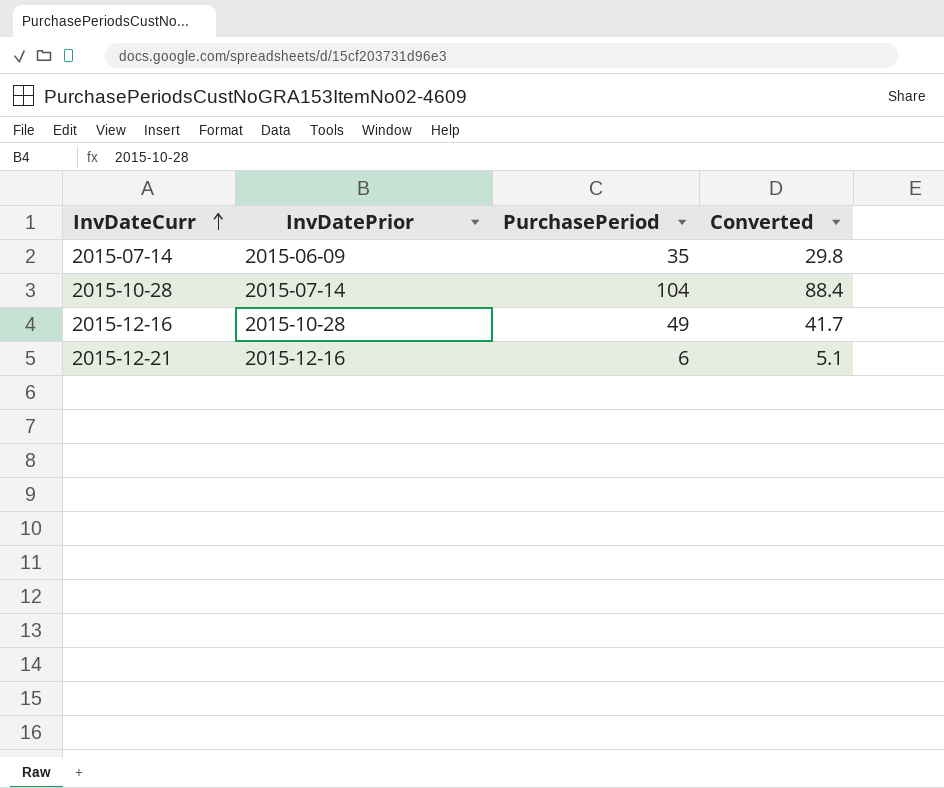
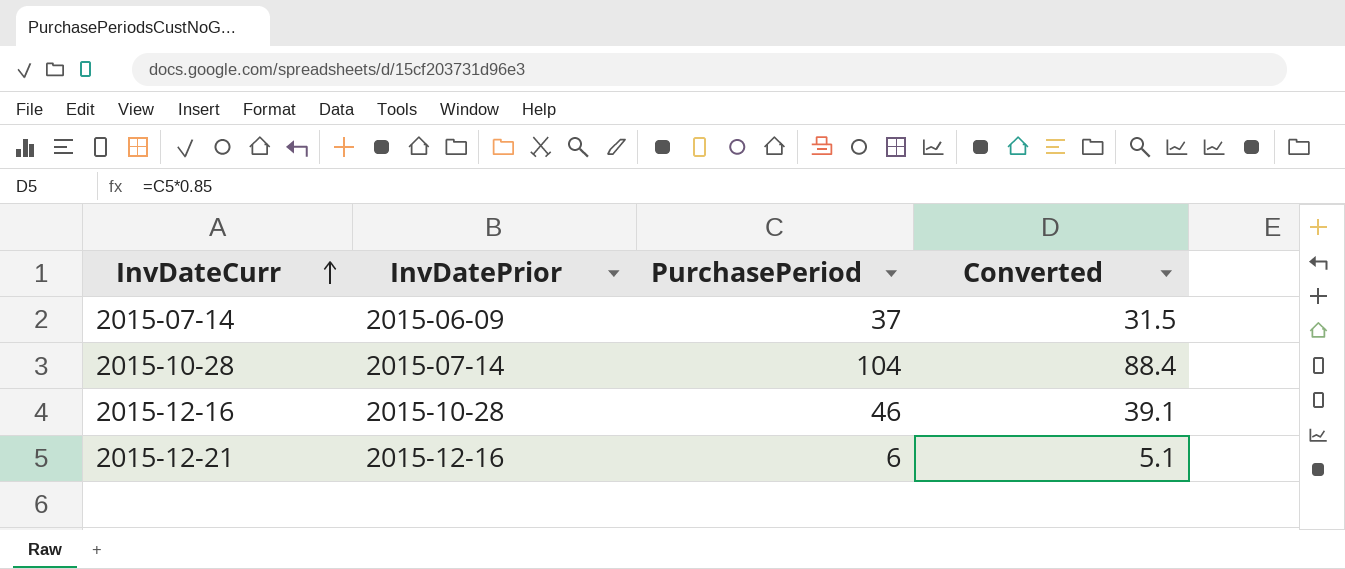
2015-07-14 | PurchasePeriod: 35 -> 37
2015-07-14 | Converted: 29.8 -> 31.5
2015-12-16 | PurchasePeriod: 49 -> 46
2015-12-16 | Converted: 41.7 -> 39.1

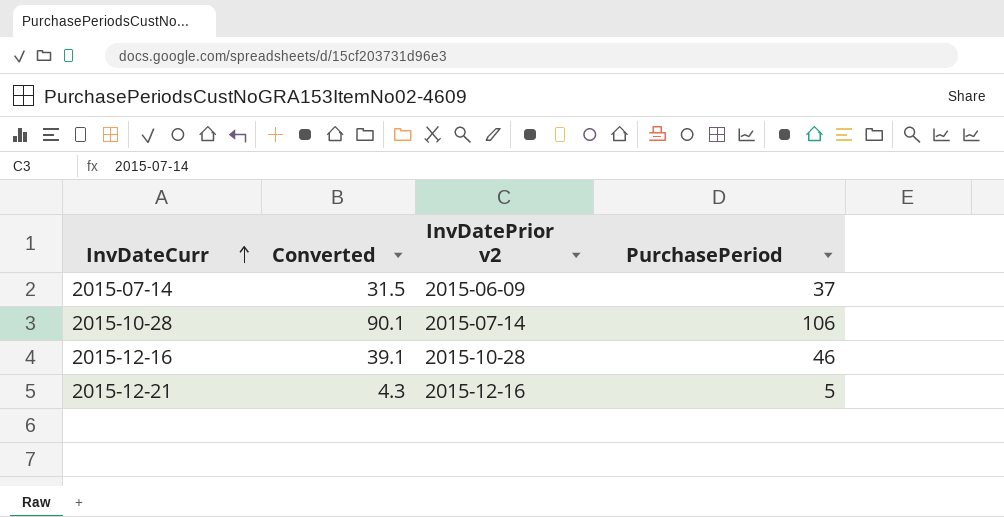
column Converted | position: 4 -> 2
column name: InvDatePrior -> InvDatePrior v2
2015-10-28 | Converted: 88.4 -> 90.1
2015-10-28 | PurchasePeriod: 104 -> 106
2015-12-21 | Converted: 5.1 -> 4.3
2015-12-21 | PurchasePeriod: 6 -> 5

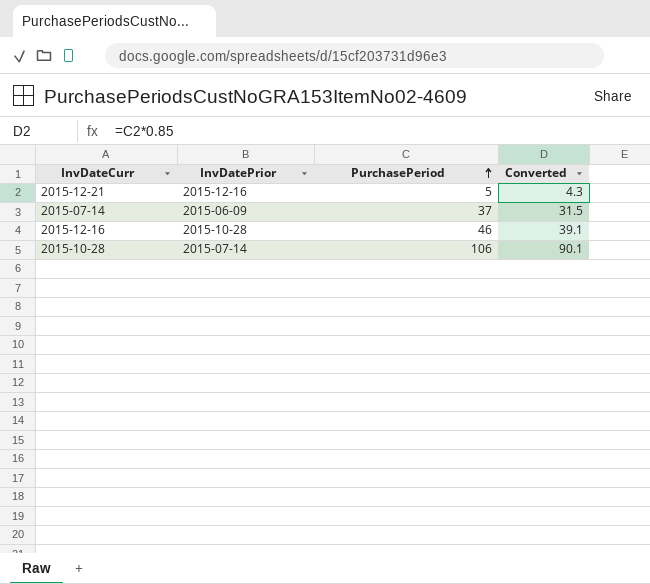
row order: InvDateCurr ascending -> PurchasePeriod ascending
column name: InvDatePrior v2 -> InvDatePrior
column Converted | position: 2 -> 4

